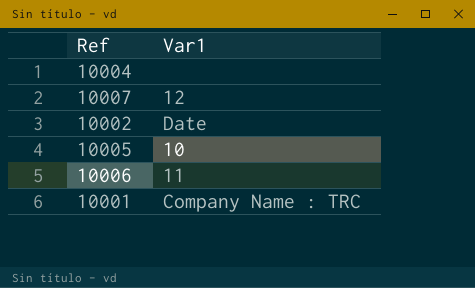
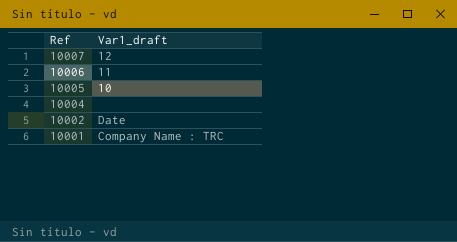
row order: none -> Ref descending
column name: Var1 -> Var1_draft

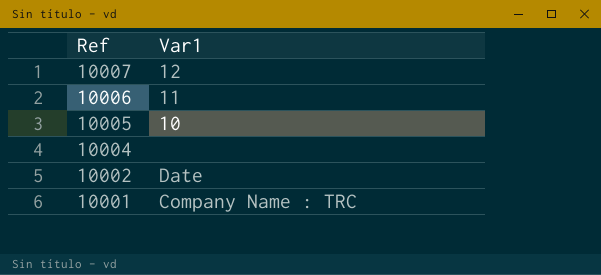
column name: Var1_draft -> Var1

